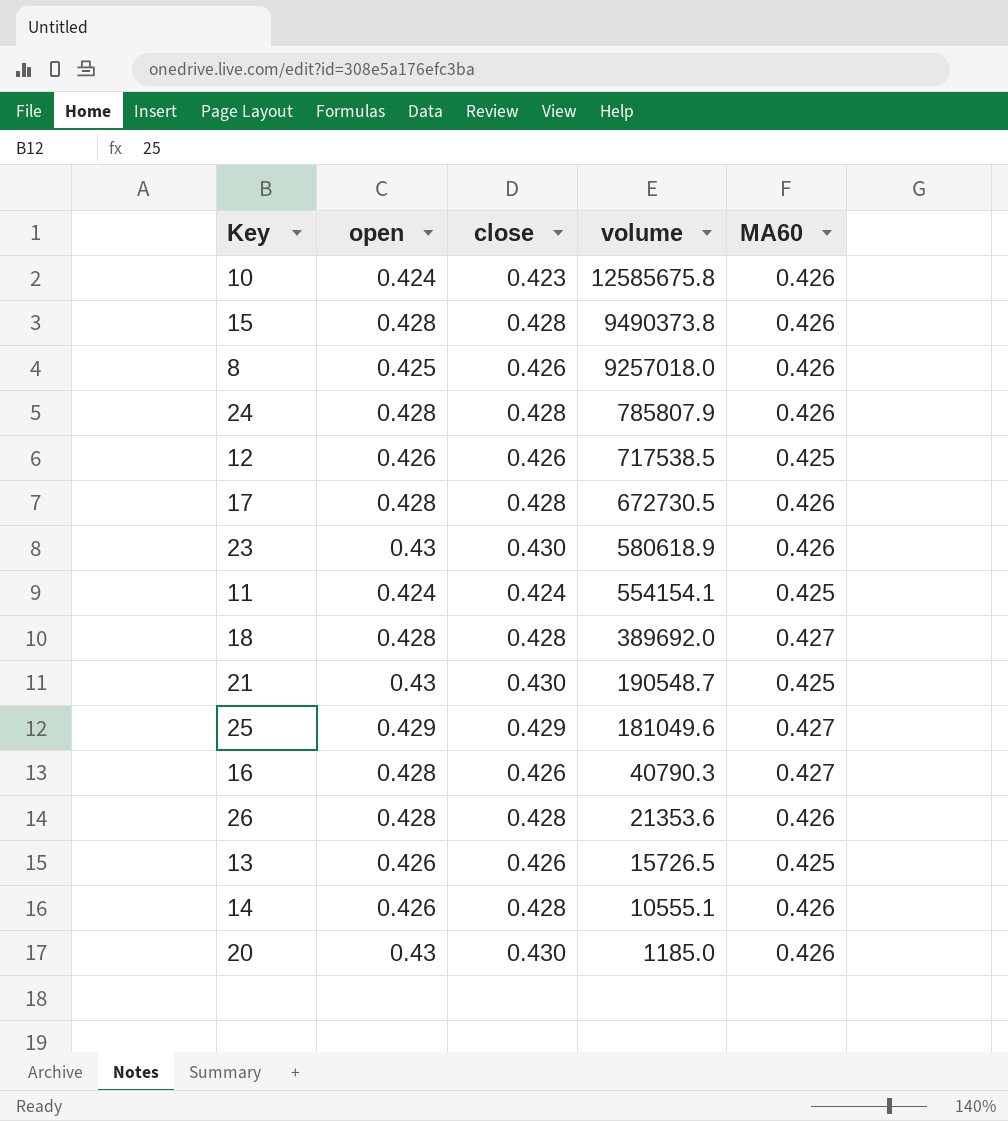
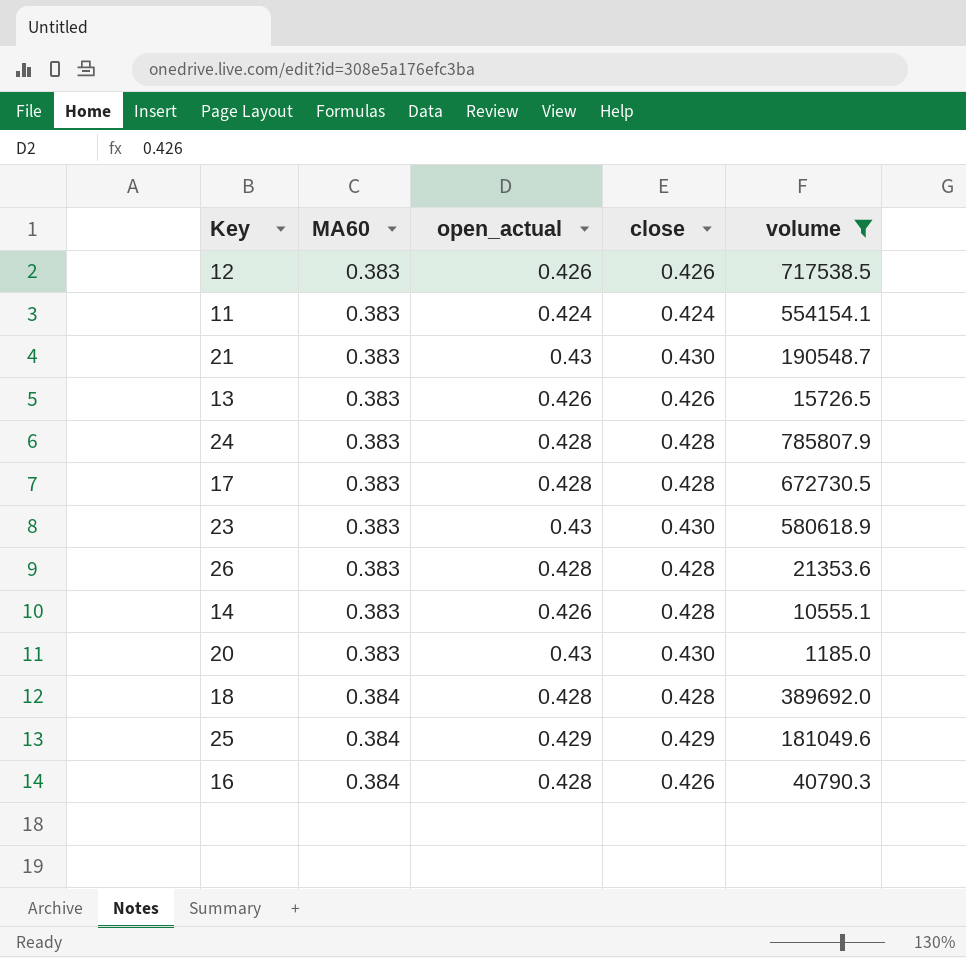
filter: none -> volume <= 785807.9
row order: volume descending -> MA60 ascending
column MA60 | position: 5 -> 2
column name: open -> open_actual
12 | MA60: 0.425 -> 0.383
11 | MA60: 0.425 -> 0.383
21 | MA60: 0.425 -> 0.383
13 | MA60: 0.425 -> 0.383
24 | MA60: 0.426 -> 0.383
17 | MA60: 0.426 -> 0.383
23 | MA60: 0.426 -> 0.383
26 | MA60: 0.426 -> 0.383
14 | MA60: 0.426 -> 0.383
20 | MA60: 0.426 -> 0.383
18 | MA60: 0.427 -> 0.384
25 | MA60: 0.427 -> 0.384
16 | MA60: 0.427 -> 0.384

